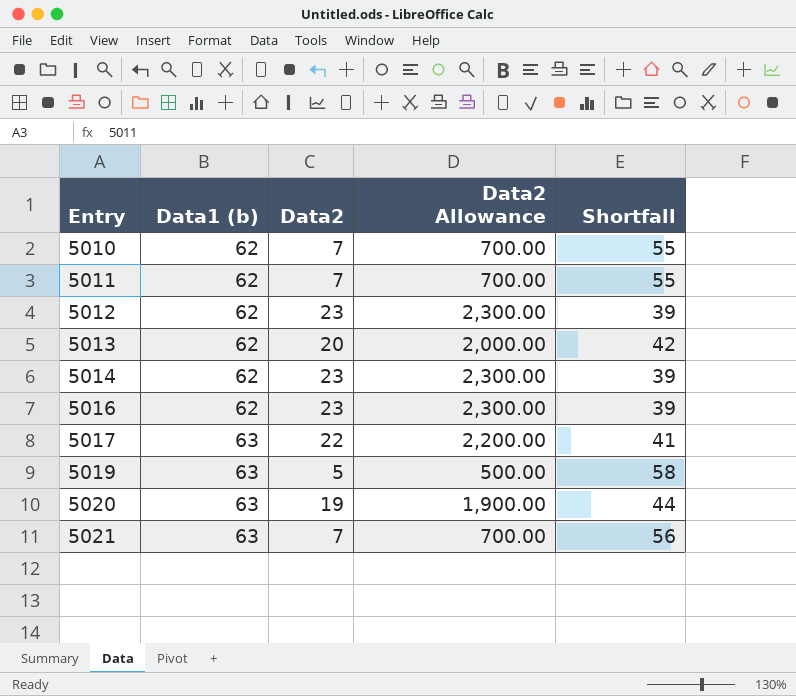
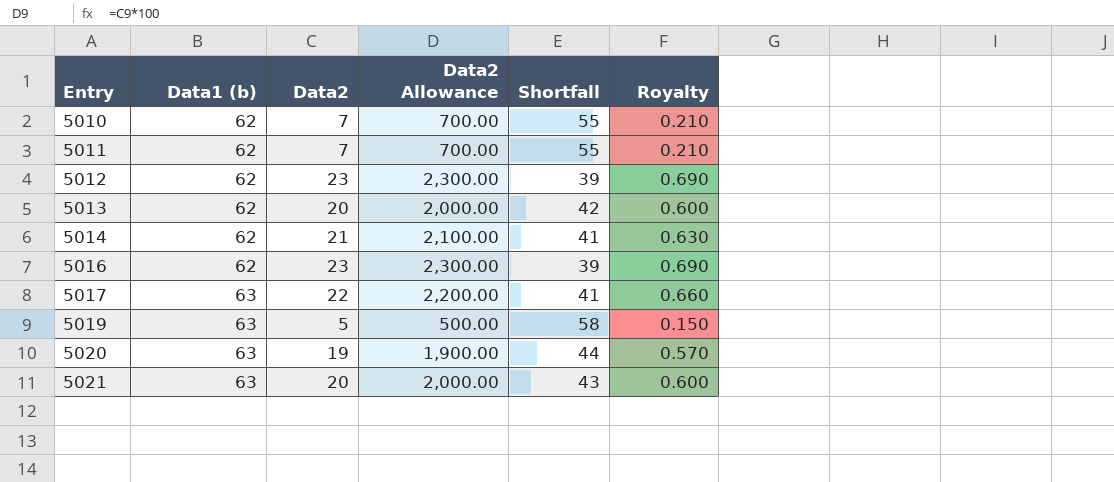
column Royalty | formula: none -> [Data2] * 0.03
5014 | Data2: 23 -> 21
5014 | Data2 Allowance: 2,300.00 -> 2,100.00
5014 | Shortfall: 39 -> 41
5021 | Data2: 7 -> 20
5021 | Data2 Allowance: 700.00 -> 2,000.00
5021 | Shortfall: 56 -> 43

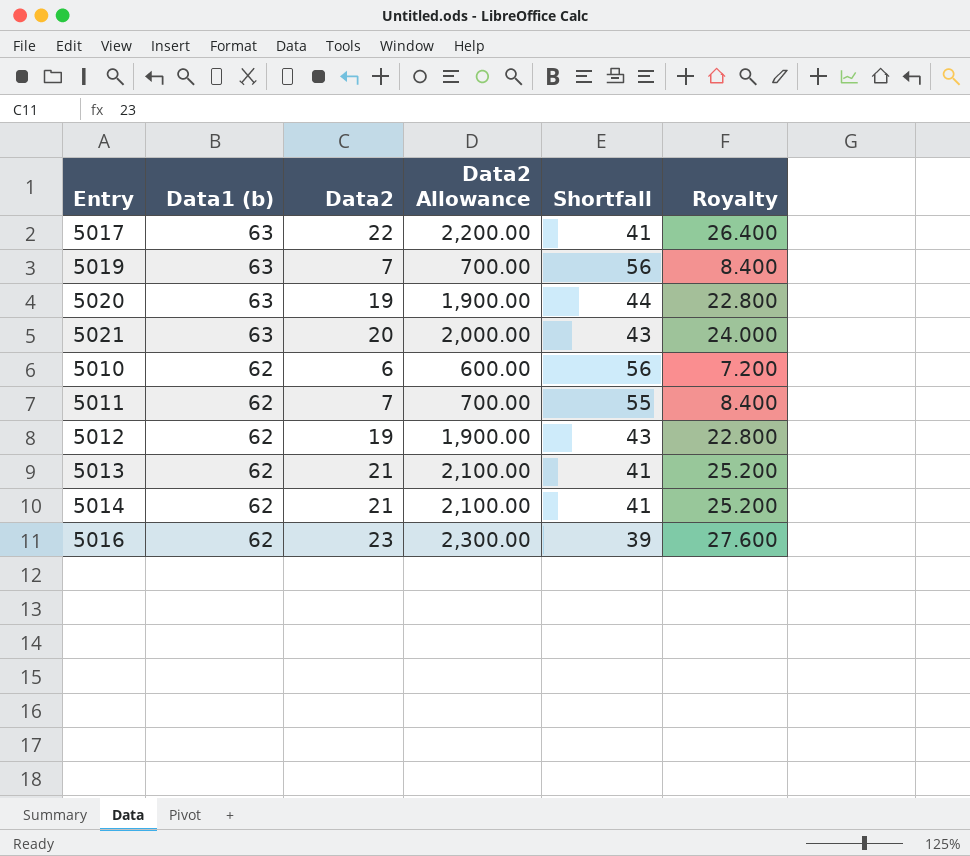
row order: Entry ascending -> Data1 (b) descending
column Royalty | formula: [Data2] * 0.03 -> [Data2] * 1.2
5019 | Data2: 5 -> 7
5019 | Data2 Allowance: 500.00 -> 700.00
5019 | Shortfall: 58 -> 56
5010 | Data2: 7 -> 6
5010 | Data2 Allowance: 700.00 -> 600.00
5010 | Shortfall: 55 -> 56
5012 | Data2: 23 -> 19
5012 | Data2 Allowance: 2,300.00 -> 1,900.00
5012 | Shortfall: 39 -> 43
5013 | Data2: 20 -> 21
5013 | Data2 Allowance: 2,000.00 -> 2,100.00
5013 | Shortfall: 42 -> 41

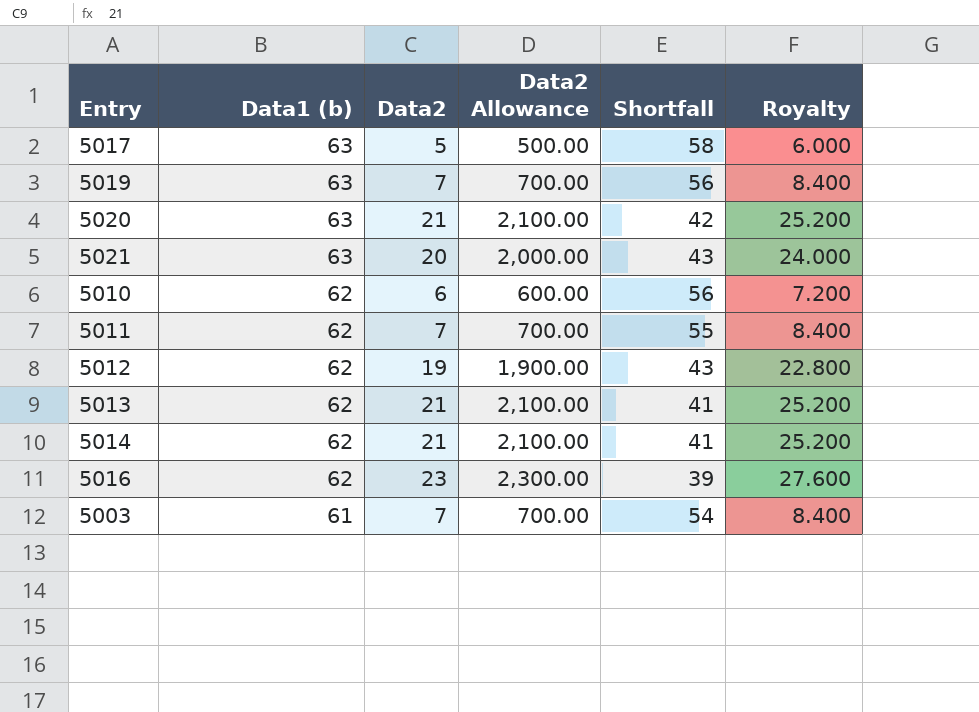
5017 | Data2: 22 -> 5
5017 | Data2 Allowance: 2,200.00 -> 500.00
5017 | Shortfall: 41 -> 58
5017 | Royalty: 26.400 -> 6.000
5020 | Data2: 19 -> 21
5020 | Data2 Allowance: 1,900.00 -> 2,100.00
5020 | Shortfall: 44 -> 42
5020 | Royalty: 22.800 -> 25.200
row 5003: none -> 61 | 7 | 700.00 | 54 | 8.400

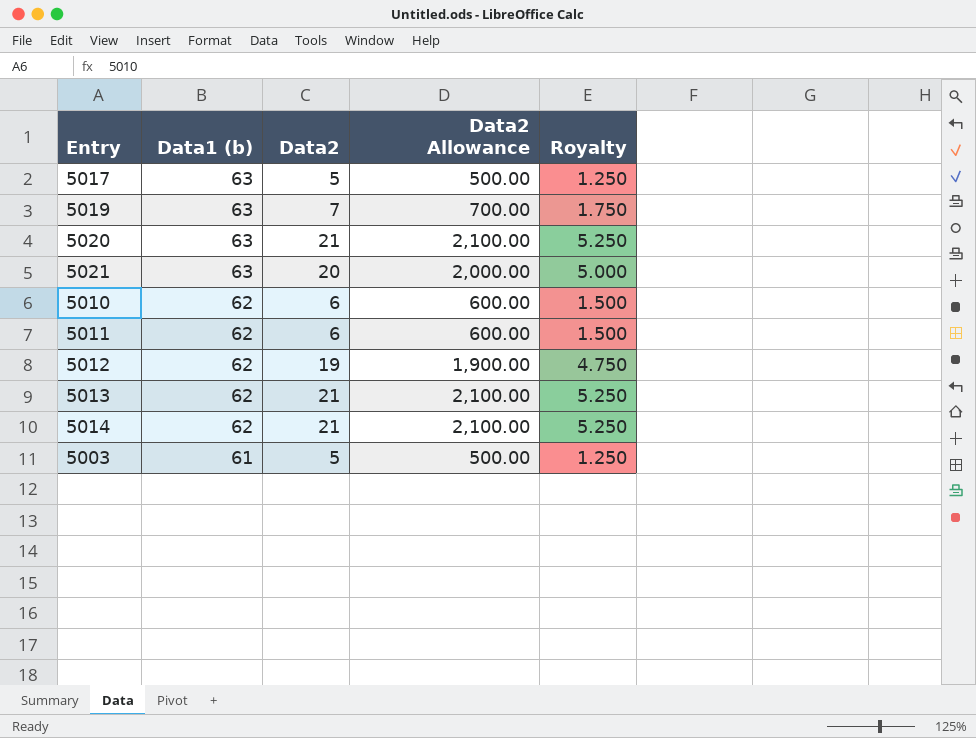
column Shortfall | formula: [Data1 (b)] - [Data2] -> none
column Royalty | formula: [Data2] * 1.2 -> [Data2] * 0.25
row 5016: 62 | 23 | 2,300.00 | 39 | 27.600 -> none
5011 | Data2: 7 -> 6
5011 | Data2 Allowance: 700.00 -> 600.00
5003 | Data2: 7 -> 5
5003 | Data2 Allowance: 700.00 -> 500.00

